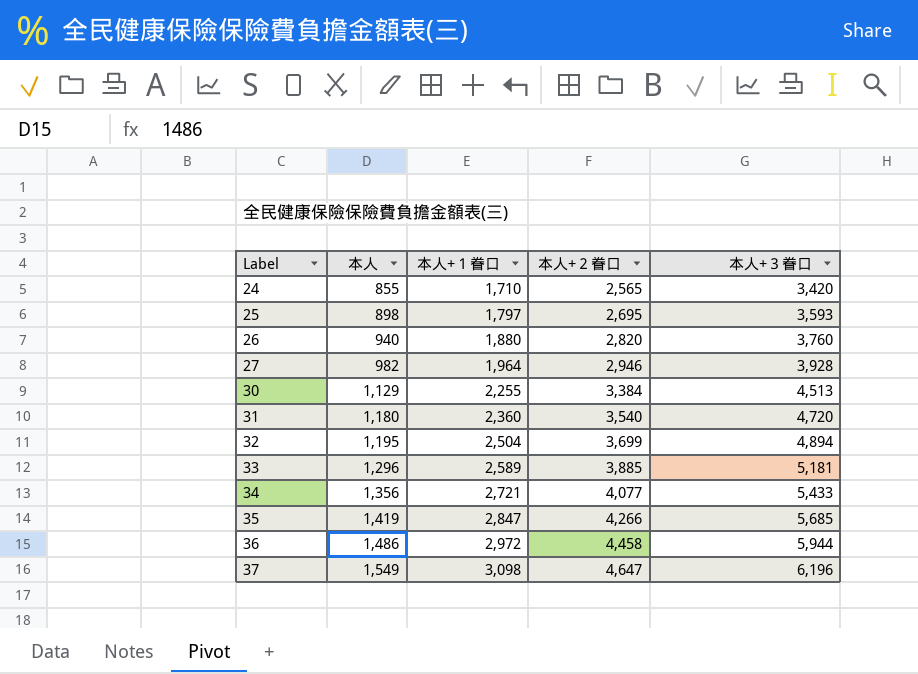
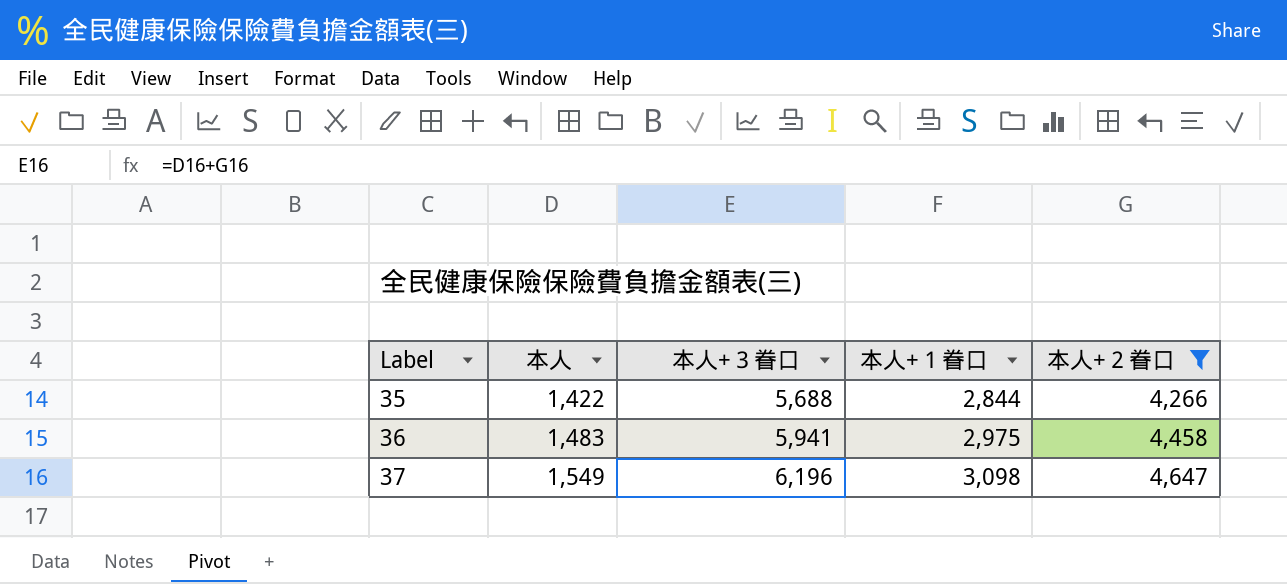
filter: none -> 本人+２眷口 >= 4,266
column 本人+３眷口 | position: 5 -> 3
35 | 本人: 1,419 -> 1,422
35 | 本人+３眷口: 5,685 -> 5,688
35 | 本人+１眷口: 2,847 -> 2,844
36 | 本人: 1,486 -> 1,483
36 | 本人+３眷口: 5,944 -> 5,941
36 | 本人+１眷口: 2,972 -> 2,975

